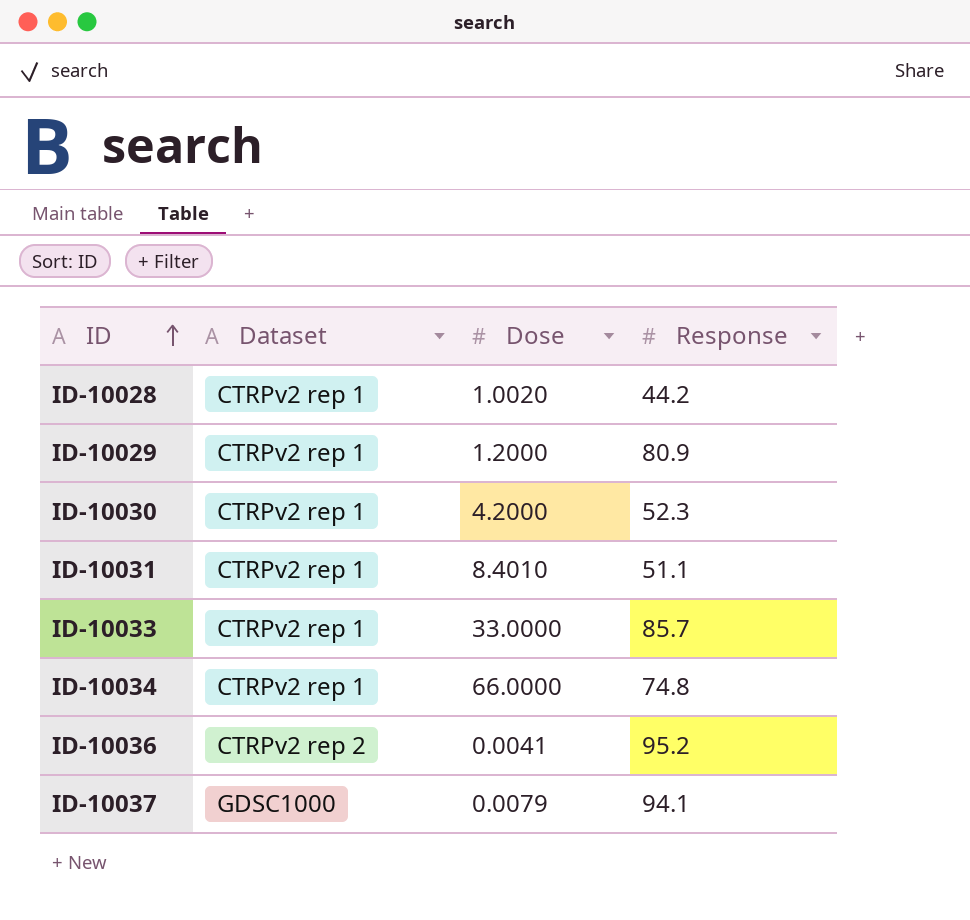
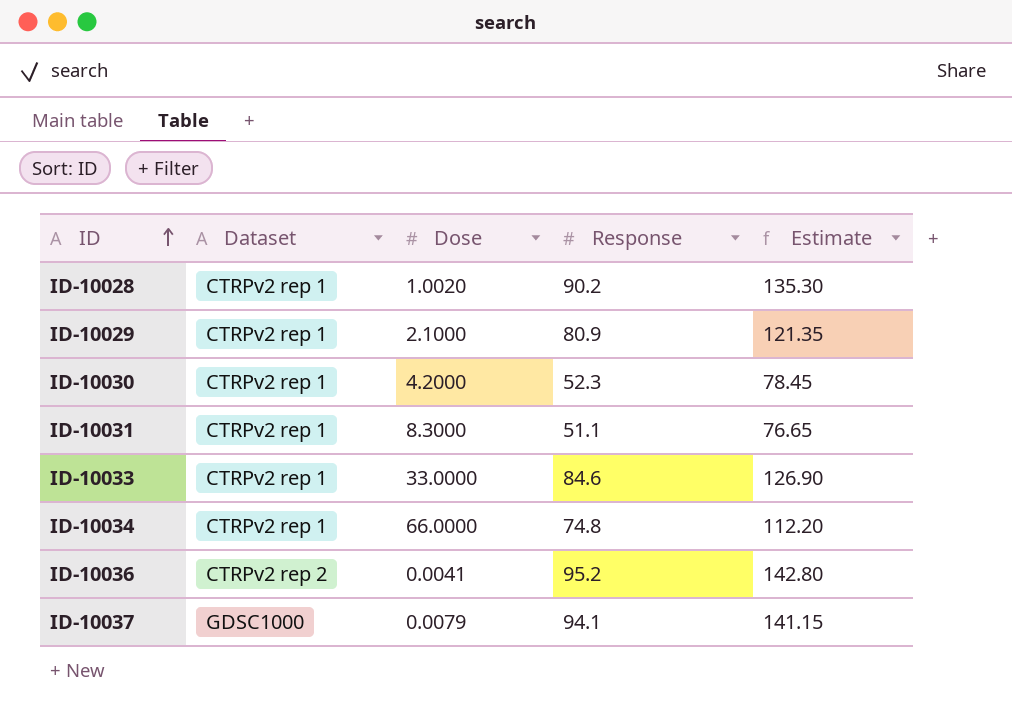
column Estimate | formula: none -> [Response] * 1.5
ID-10028 | Response: 44.2 -> 90.2
ID-10029 | Dose: 1.2000 -> 2.1000
ID-10031 | Dose: 8.4010 -> 8.3000
ID-10033 | Response: 85.7 -> 84.6

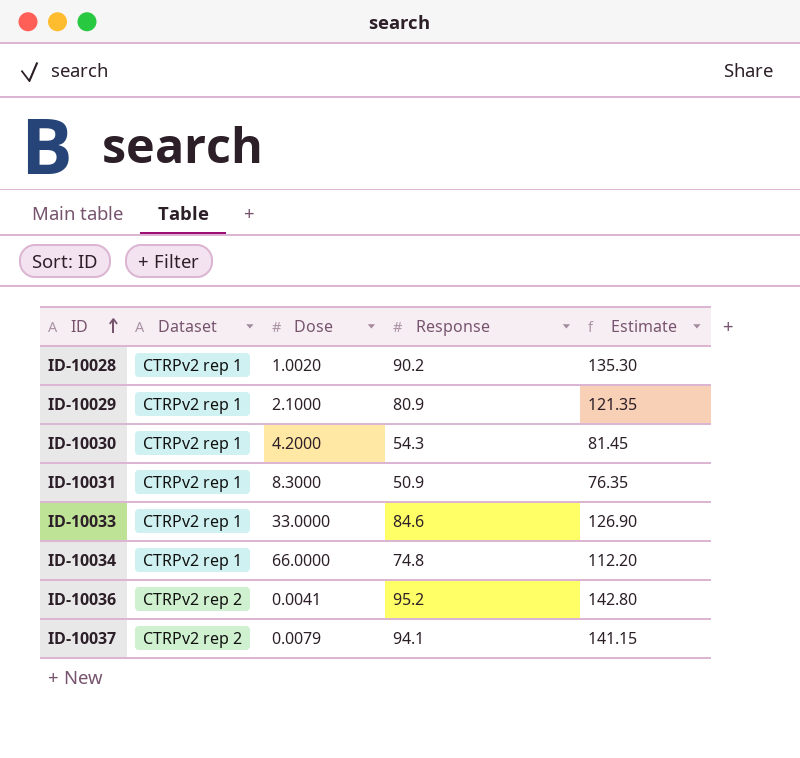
ID-10030 | Response: 52.3 -> 54.3
ID-10030 | Estimate: 78.45 -> 81.45
ID-10031 | Response: 51.1 -> 50.9
ID-10031 | Estimate: 76.65 -> 76.35
ID-10037 | Dataset: GDSC1000 -> CTRPv2 rep 2

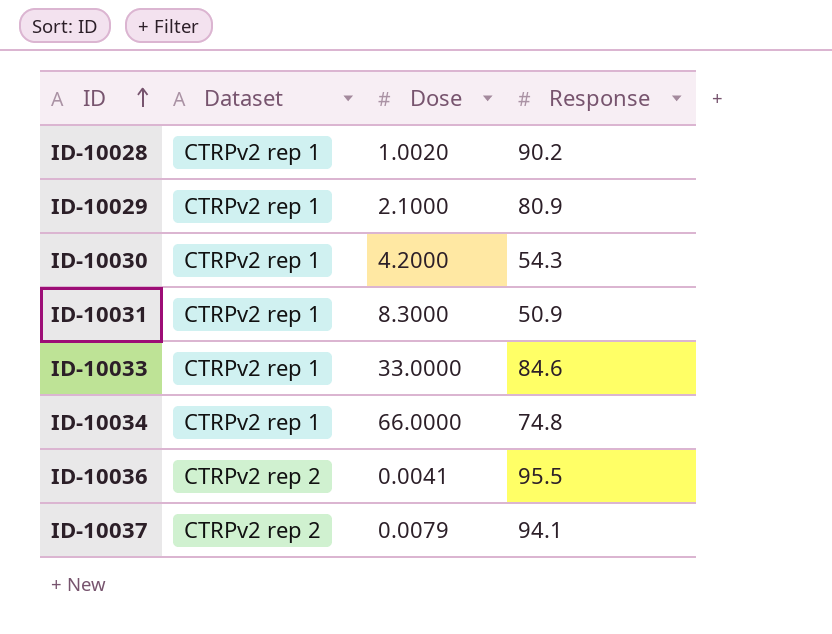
column Estimate | formula: [Response] * 1.5 -> none
ID-10036 | Response: 95.2 -> 95.5

